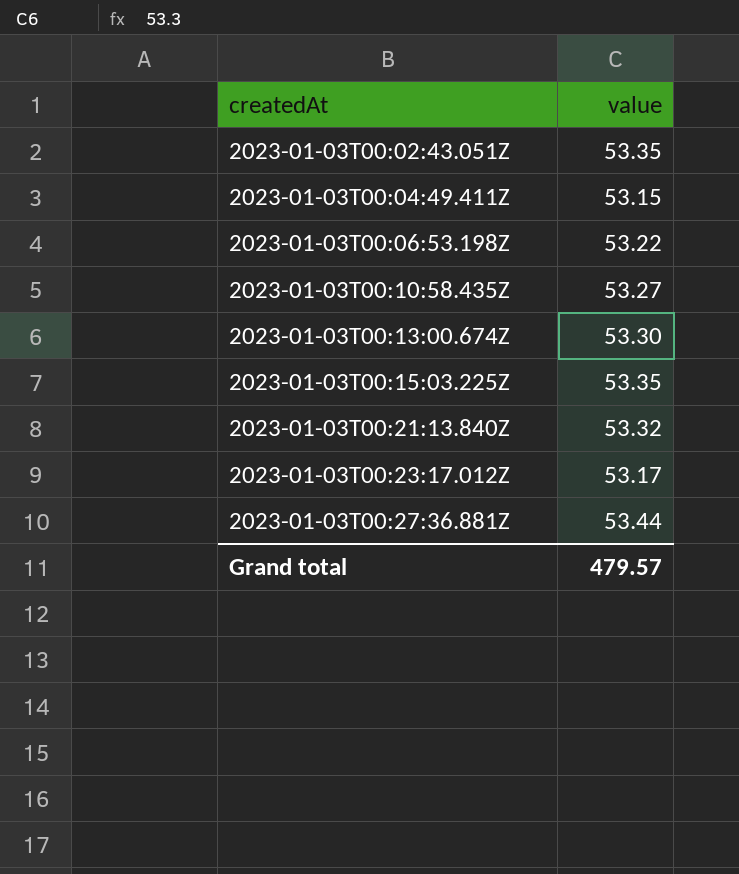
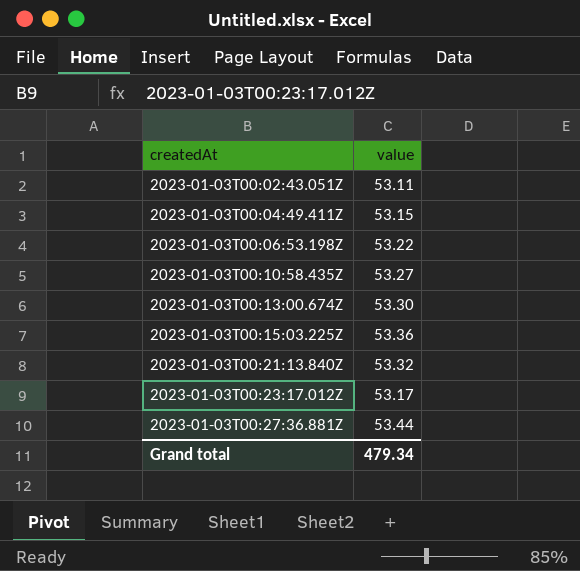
2023-01-03T00:02:43.051Z | value: 53.35 -> 53.11
2023-01-03T00:15:03.225Z | value: 53.35 -> 53.36
Grand total | value: 479.57 -> 479.34

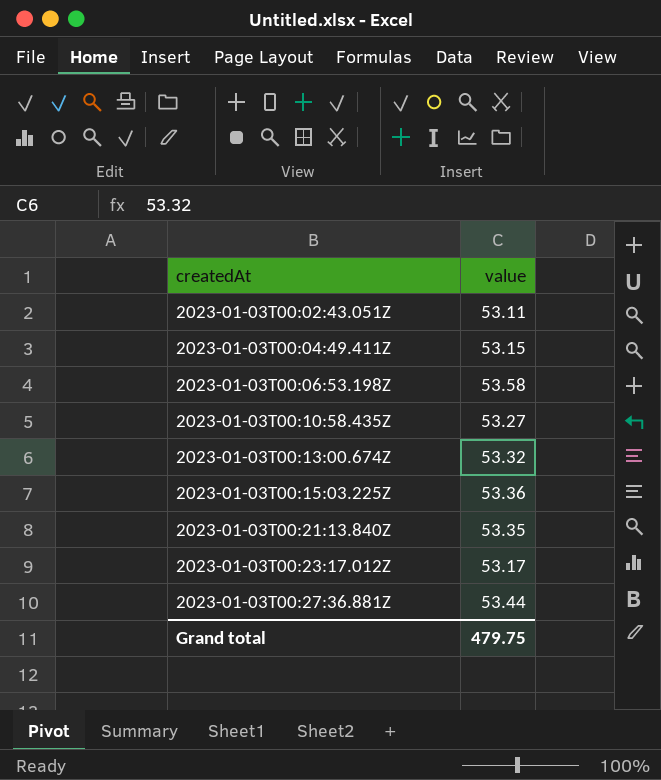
2023-01-03T00:06:53.198Z | value: 53.22 -> 53.58
2023-01-03T00:13:00.674Z | value: 53.30 -> 53.32
2023-01-03T00:21:13.840Z | value: 53.32 -> 53.35
Grand total | value: 479.34 -> 479.75

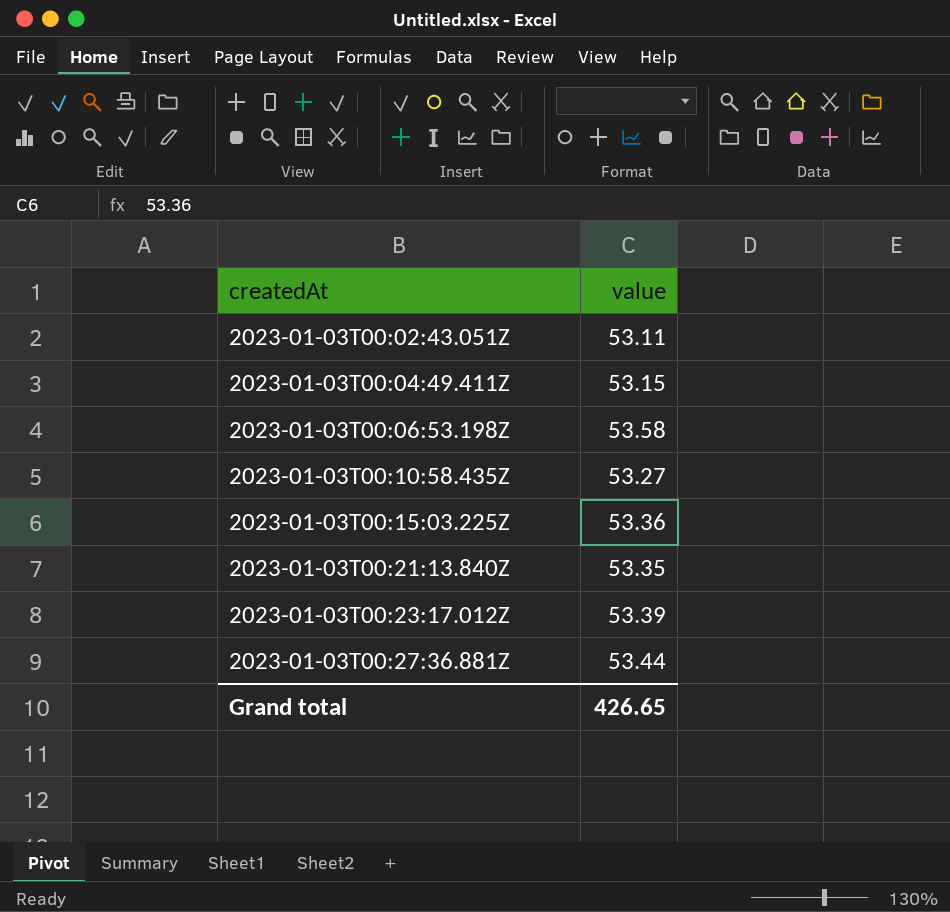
row 2023-01-03T00:13:00.674Z: 53.32 -> none
2023-01-03T00:23:17.012Z | value: 53.17 -> 53.39
Grand total | value: 479.75 -> 426.65

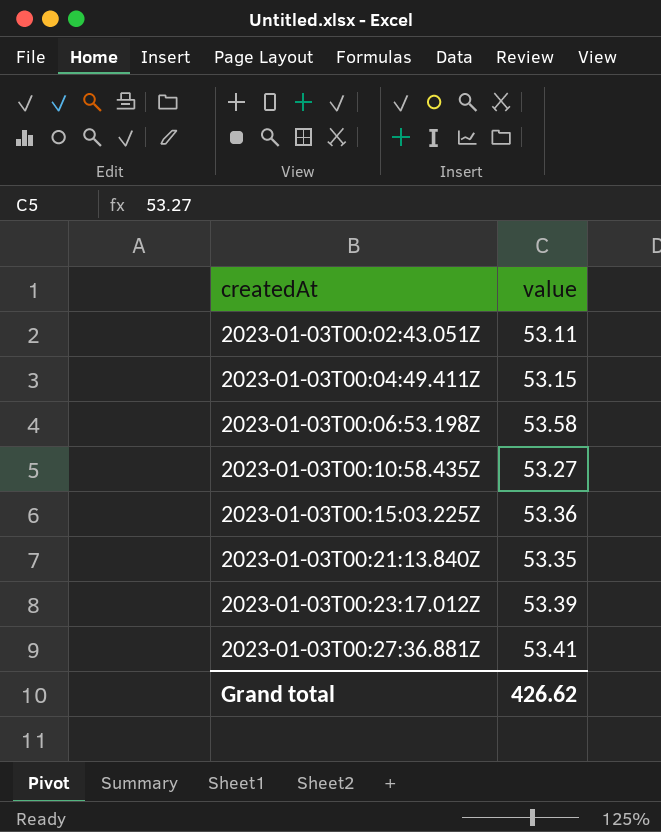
2023-01-03T00:27:36.881Z | value: 53.44 -> 53.41
Grand total | value: 426.65 -> 426.62

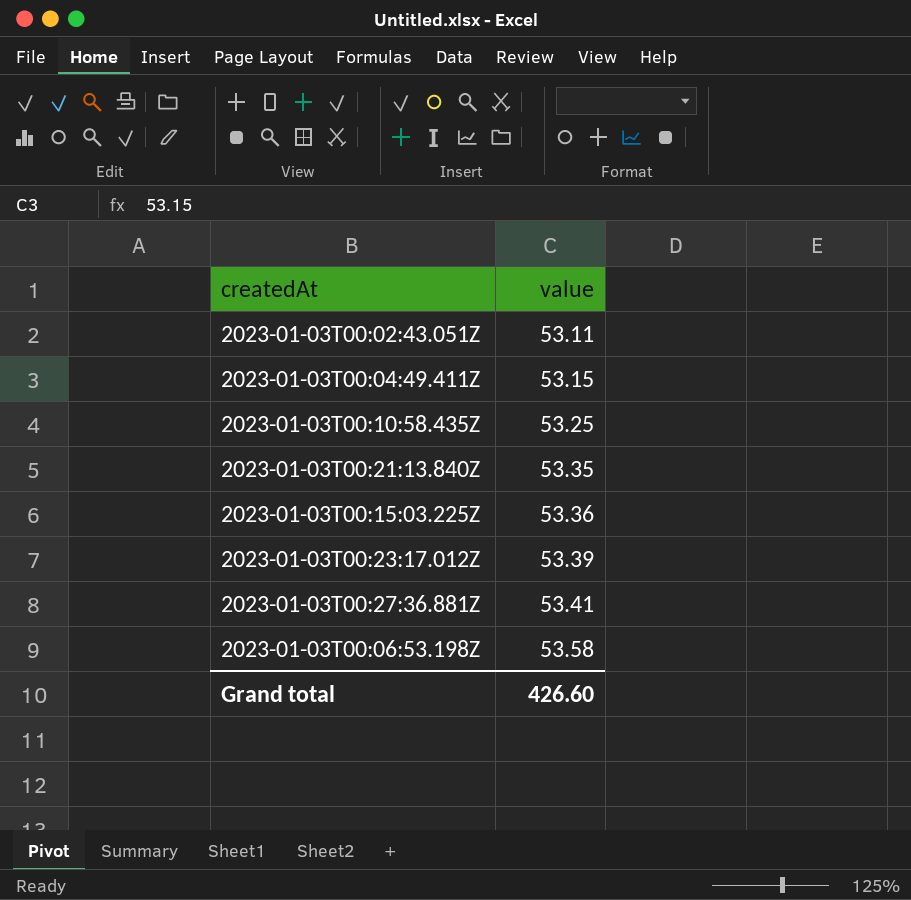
row order: createdAt ascending -> value ascending
2023-01-03T00:10:58.435Z | value: 53.27 -> 53.25
Grand total | value: 426.62 -> 426.60

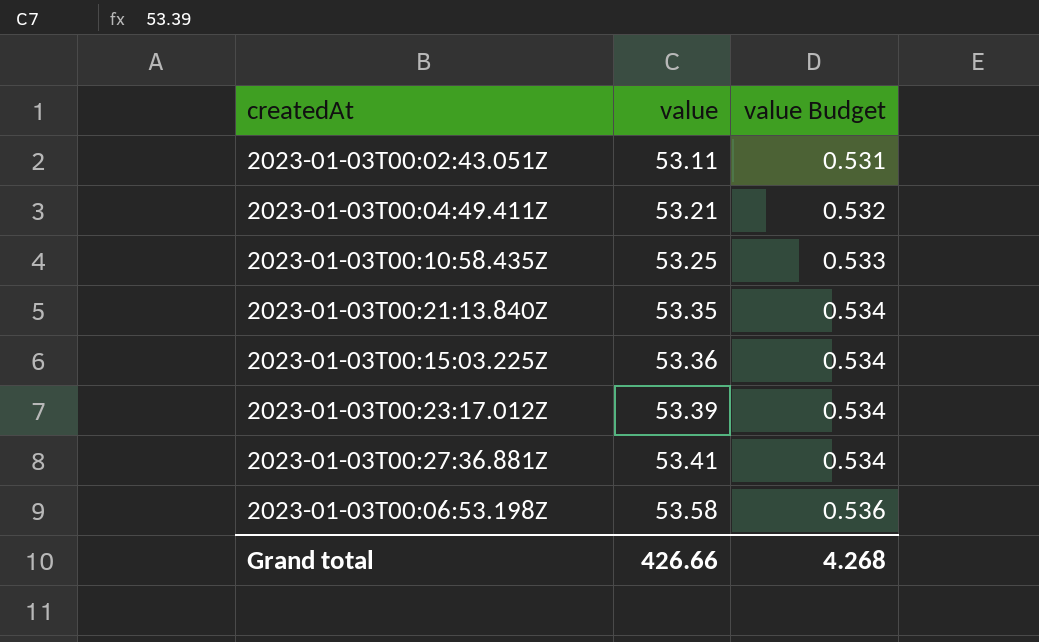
column value Budget | formula: none -> [value] * 0.01
2023-01-03T00:04:49.411Z | value: 53.15 -> 53.21
Grand total | value: 426.60 -> 426.66

